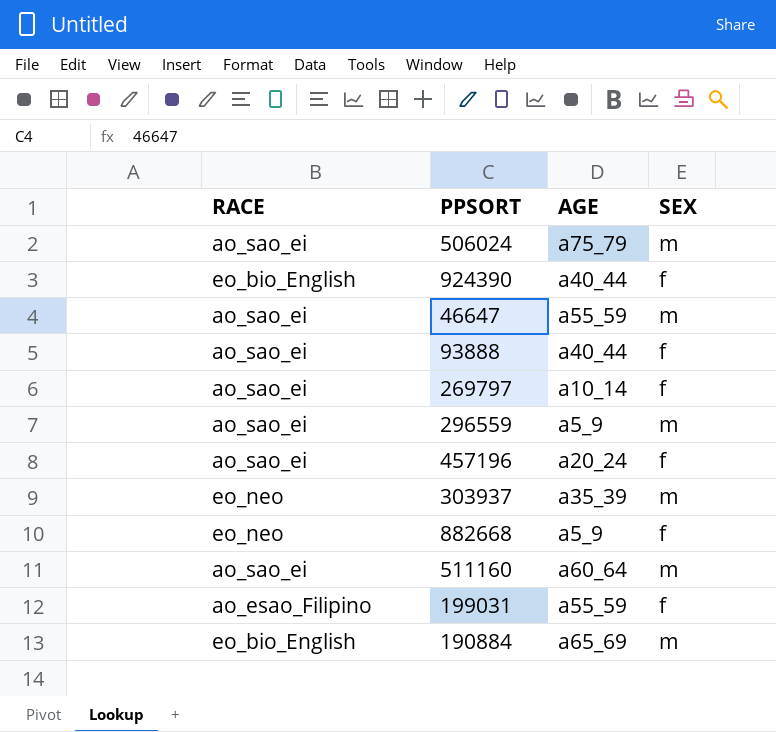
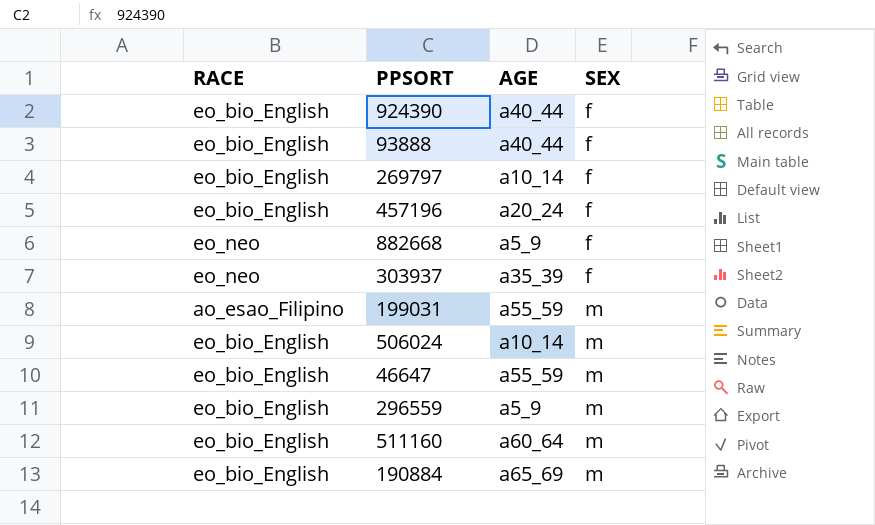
row order: none -> SEX ascending
93888 | RACE: ao_sao_ei -> eo_bio_English
269797 | RACE: ao_sao_ei -> eo_bio_English
457196 | RACE: ao_sao_ei -> eo_bio_English
303937 | SEX: m -> f
199031 | SEX: f -> m
506024 | RACE: ao_sao_ei -> eo_bio_English
506024 | AGE: a75_79 -> a10_14
46647 | RACE: ao_sao_ei -> eo_bio_English
296559 | RACE: ao_sao_ei -> eo_bio_English
511160 | RACE: ao_sao_ei -> eo_bio_English

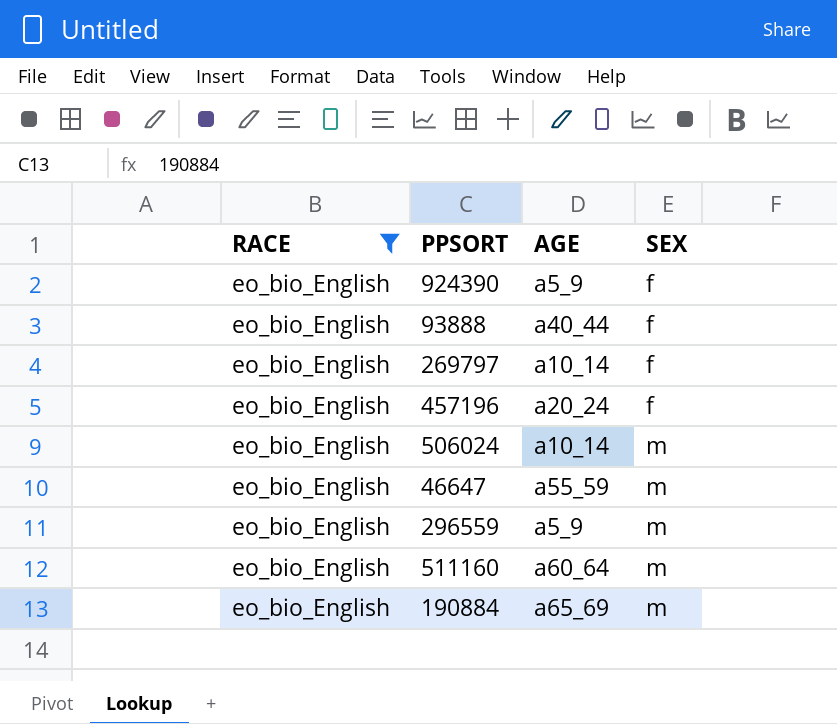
filter: none -> RACE = eo_bio_English
924390 | AGE: a40_44 -> a5_9

